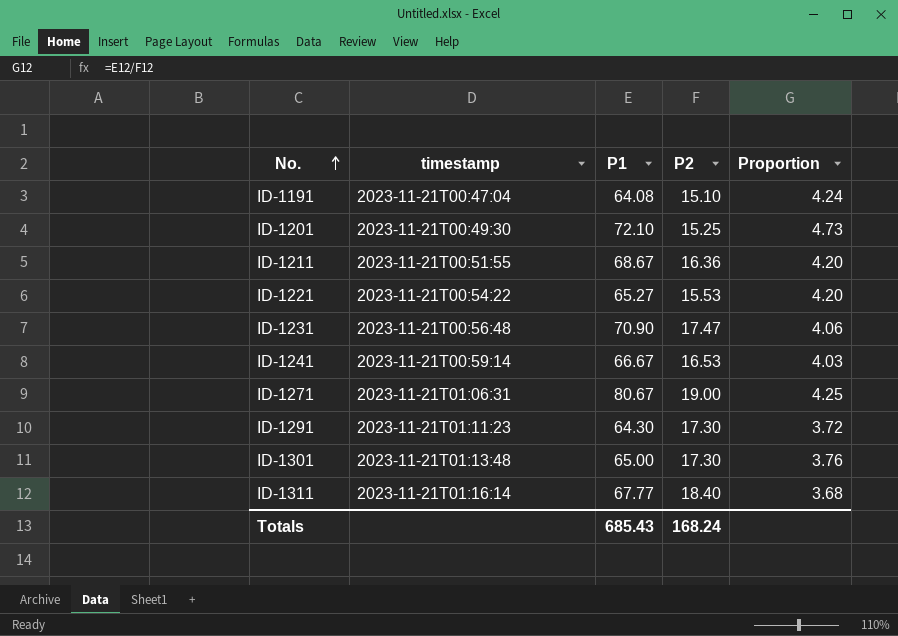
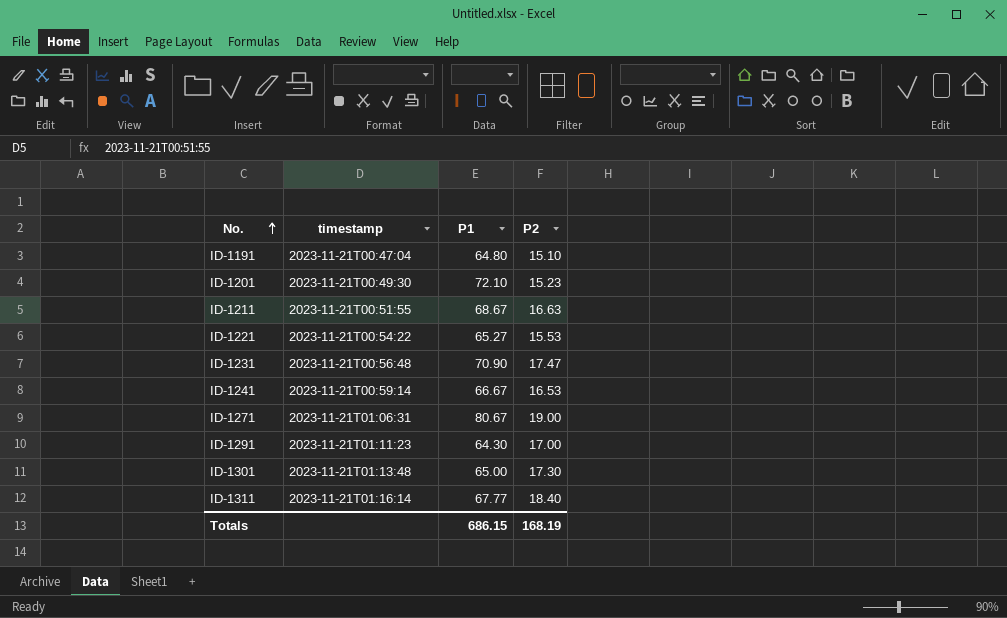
column Proportion | formula: [P1] / [P2] -> none
ID-1191 | P1: 64.08 -> 64.80
ID-1201 | P2: 15.25 -> 15.23
ID-1211 | P2: 16.36 -> 16.63
ID-1291 | P2: 17.30 -> 17.00
Totals | P1: 685.43 -> 686.15
Totals | P2: 168.24 -> 168.19

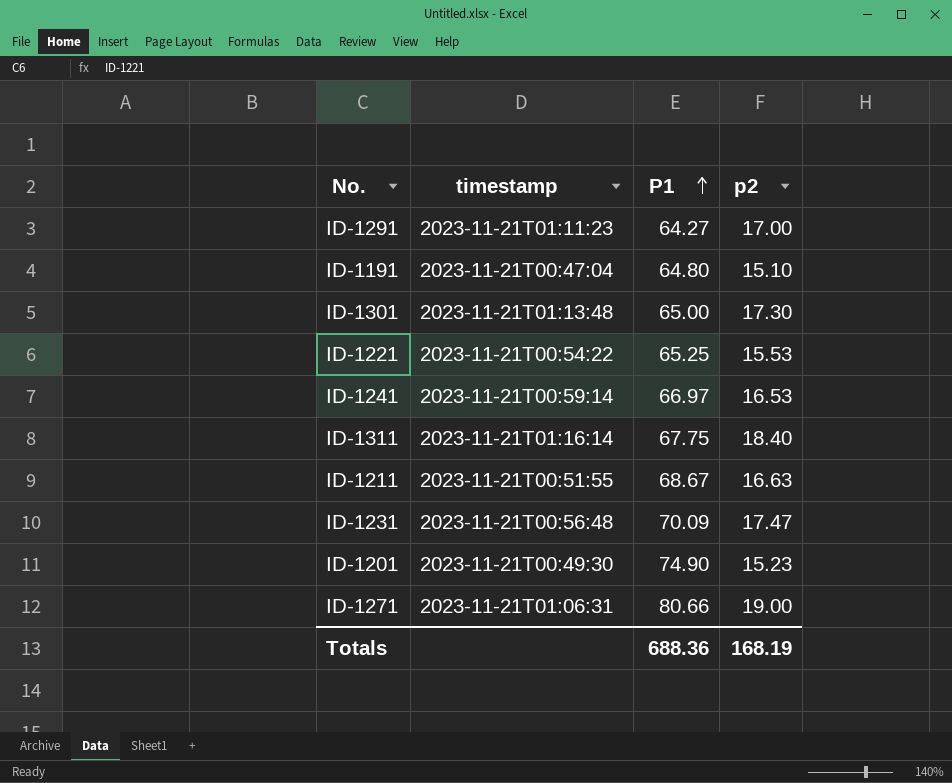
row order: No. ascending -> P1 ascending
column name: P2 -> p2
ID-1291 | P1: 64.30 -> 64.27
ID-1221 | P1: 65.27 -> 65.25
ID-1241 | P1: 66.67 -> 66.97
ID-1311 | P1: 67.77 -> 67.75
ID-1231 | P1: 70.90 -> 70.09
ID-1201 | P1: 72.10 -> 74.90
ID-1271 | P1: 80.67 -> 80.66
Totals | P1: 686.15 -> 688.36

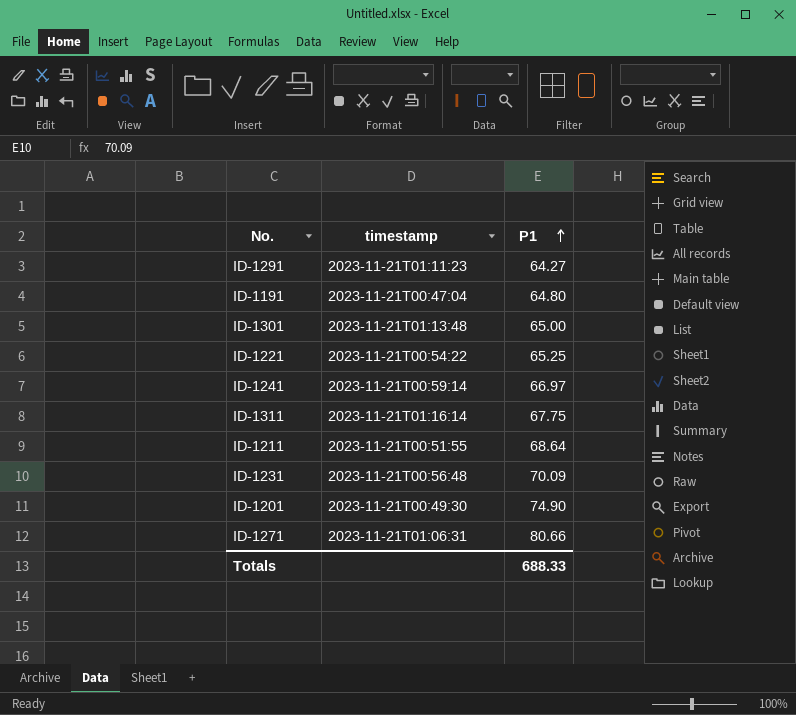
column p2 | position: 4 -> none
ID-1211 | P1: 68.67 -> 68.64
Totals | P1: 688.36 -> 688.33

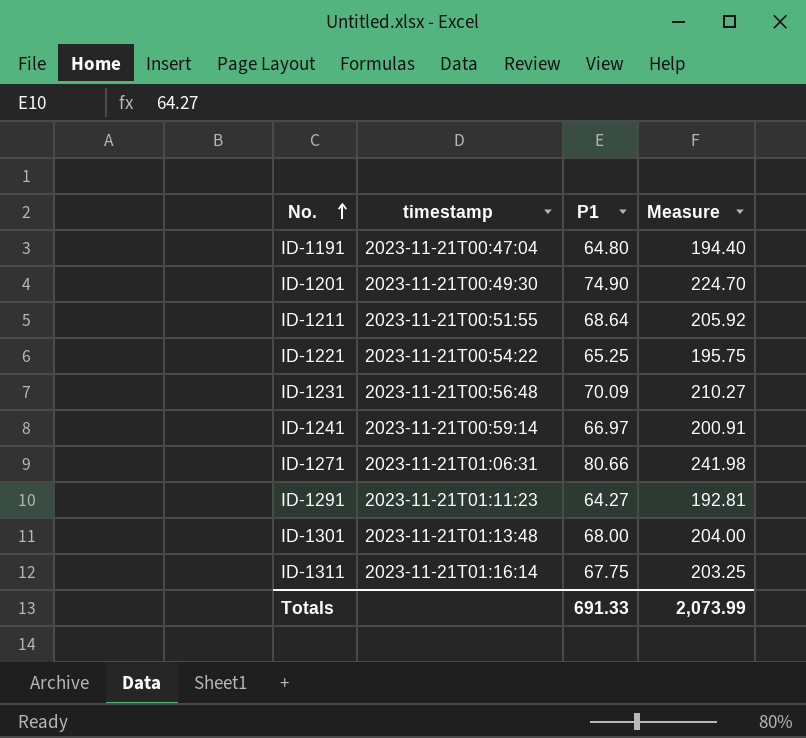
row order: P1 ascending -> No. ascending
column Measure | formula: none -> [P1] * 3
ID-1301 | P1: 65.00 -> 68.00
Totals | P1: 688.33 -> 691.33

